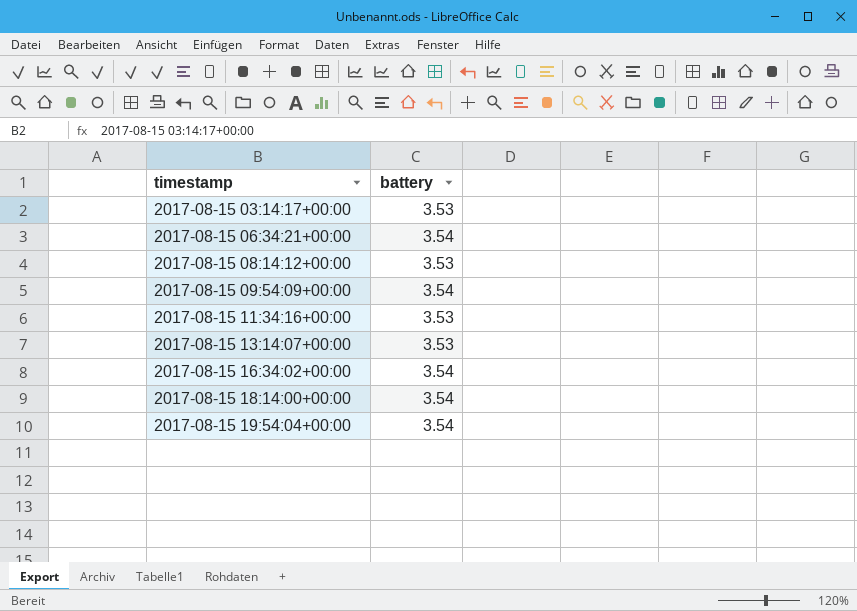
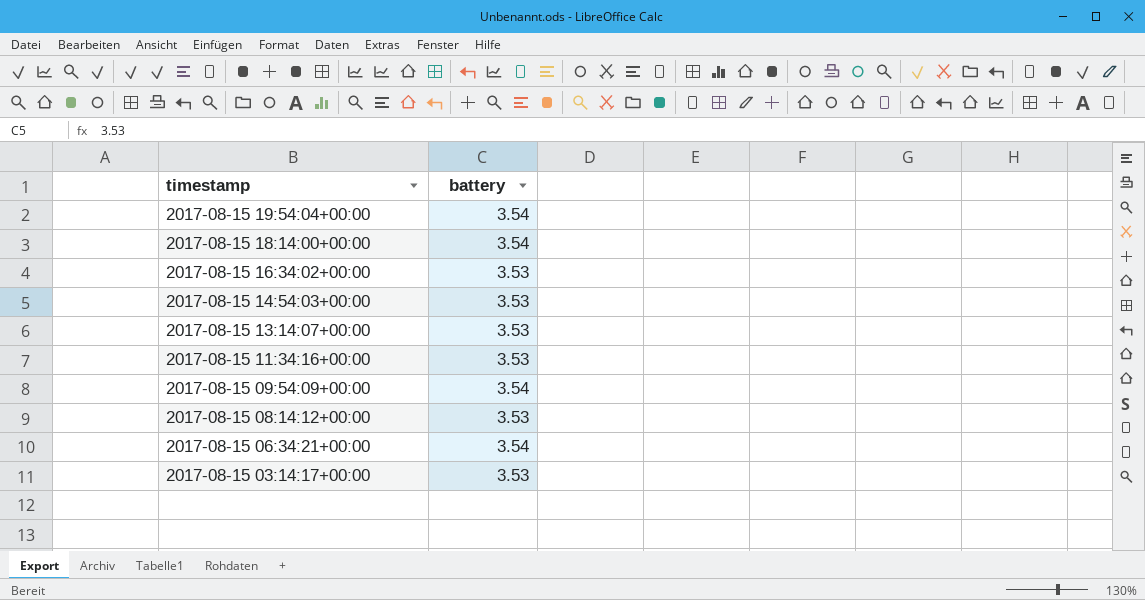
row order: timestamp ascending -> timestamp descending
2017-08-15 16:34:02+00:00 | battery: 3.54 -> 3.53
row 2017-08-15 14:54:03+00:00: none -> 3.53

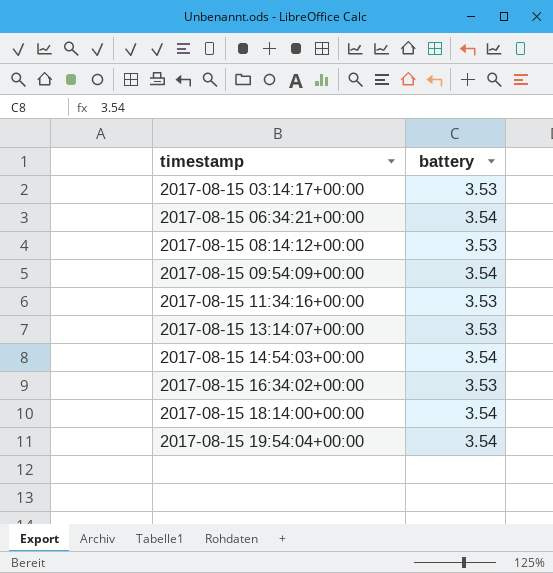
row order: timestamp descending -> timestamp ascending
2017-08-15 14:54:03+00:00 | battery: 3.53 -> 3.54

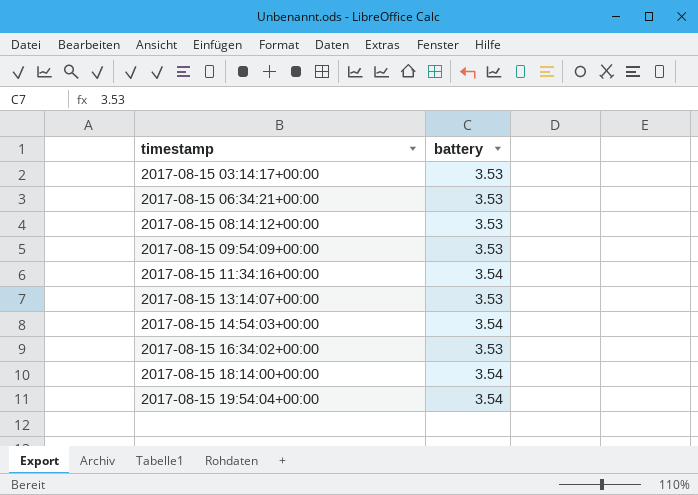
2017-08-15 06:34:21+00:00 | battery: 3.54 -> 3.53
2017-08-15 09:54:09+00:00 | battery: 3.54 -> 3.53
2017-08-15 11:34:16+00:00 | battery: 3.53 -> 3.54

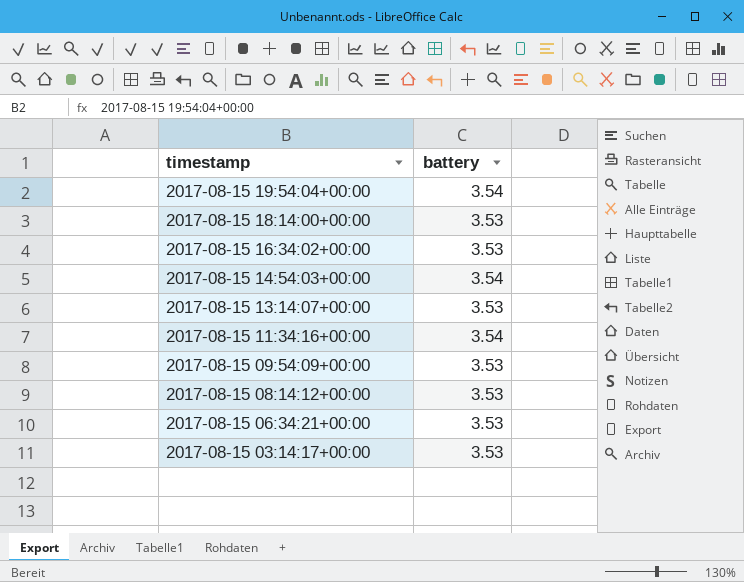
row order: timestamp ascending -> timestamp descending
2017-08-15 18:14:00+00:00 | battery: 3.54 -> 3.53

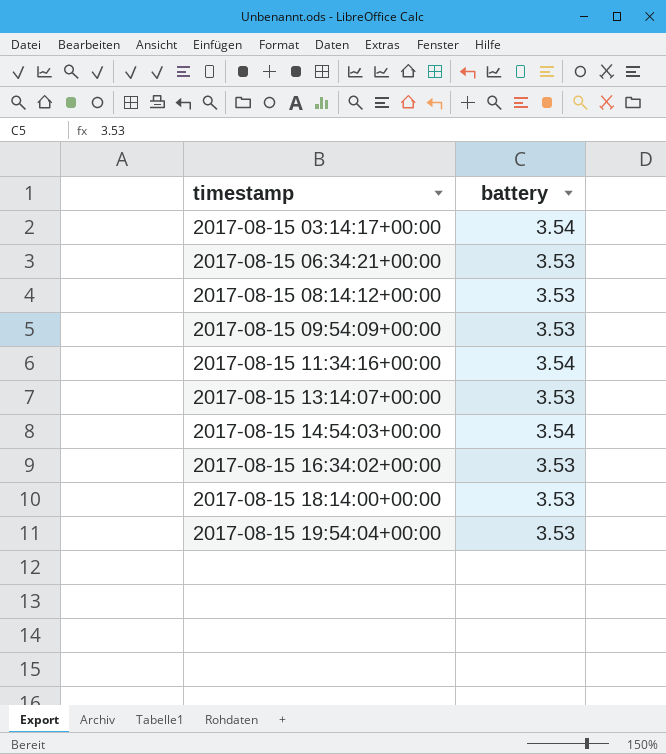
row order: timestamp descending -> timestamp ascending
2017-08-15 03:14:17+00:00 | battery: 3.53 -> 3.54
2017-08-15 19:54:04+00:00 | battery: 3.54 -> 3.53

